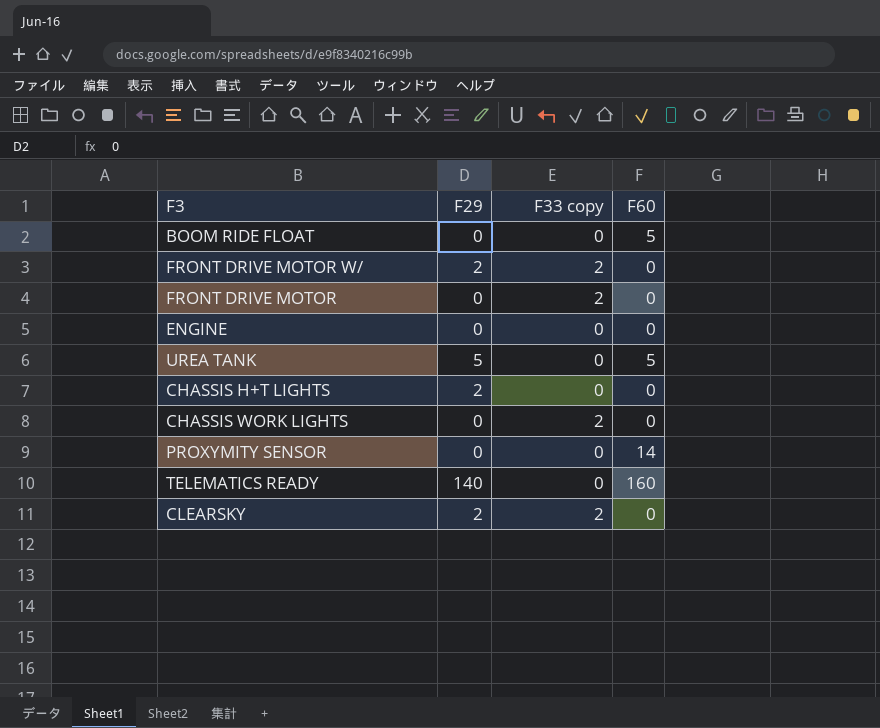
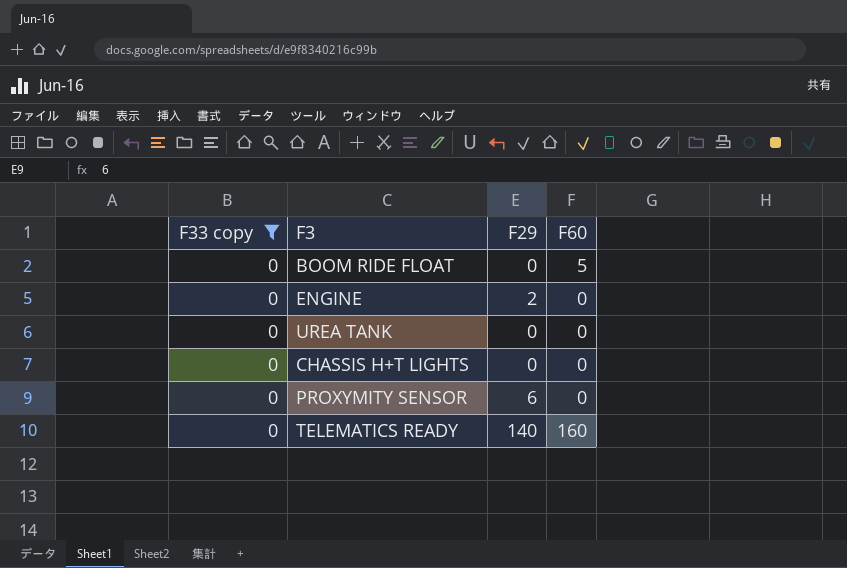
filter: none -> F33 copy = 0
column F33 copy | position: 3 -> 1
ENGINE | F29: 0 -> 2
UREA TANK | F29: 5 -> 0
UREA TANK | F60: 5 -> 0
CHASSIS H+T LIGHTS | F29: 2 -> 0
PROXYMITY SENSOR | F29: 0 -> 6
PROXYMITY SENSOR | F60: 14 -> 0

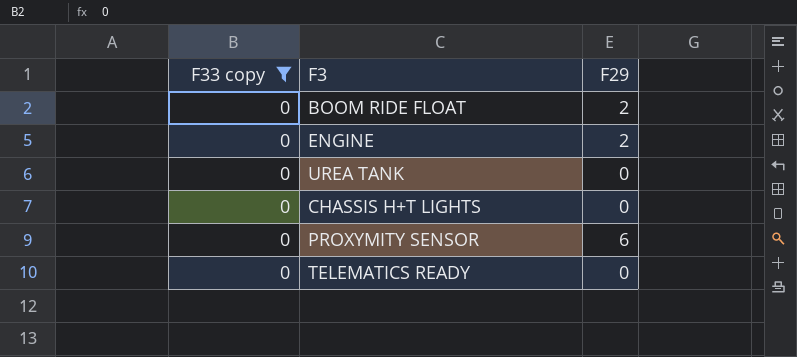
column F60 | position: 4 -> none
BOOM RIDE FLOAT | F29: 0 -> 2
TELEMATICS READY | F29: 140 -> 0

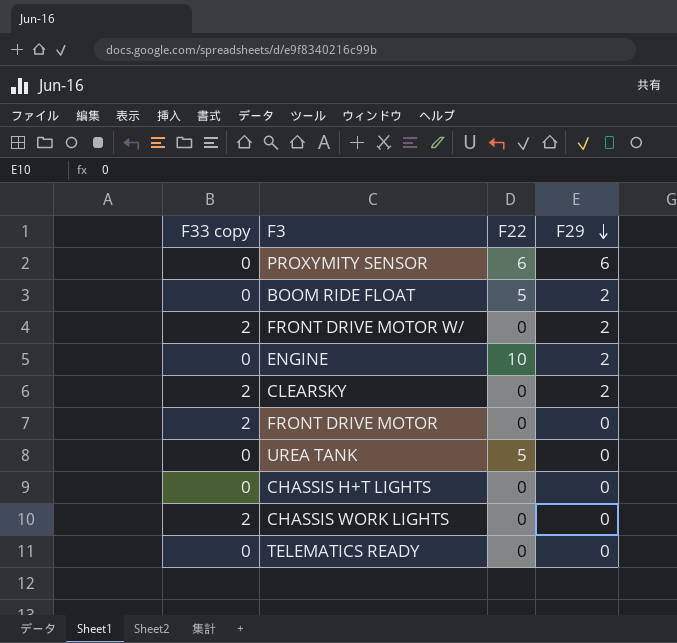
filter: F33 copy = 0 -> none
row order: none -> F29 descending
column F22 | position: none -> 3

